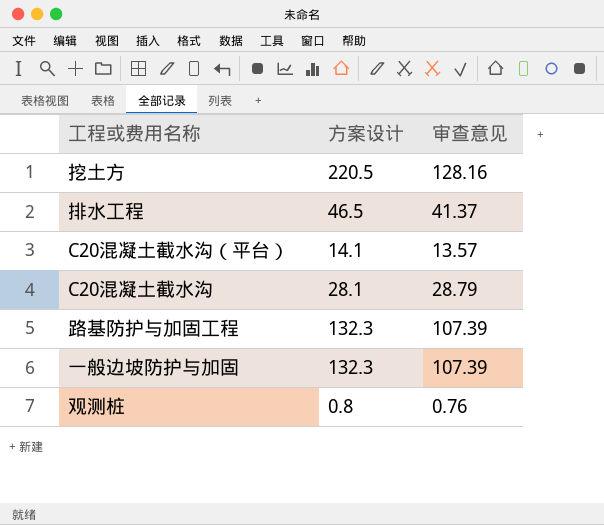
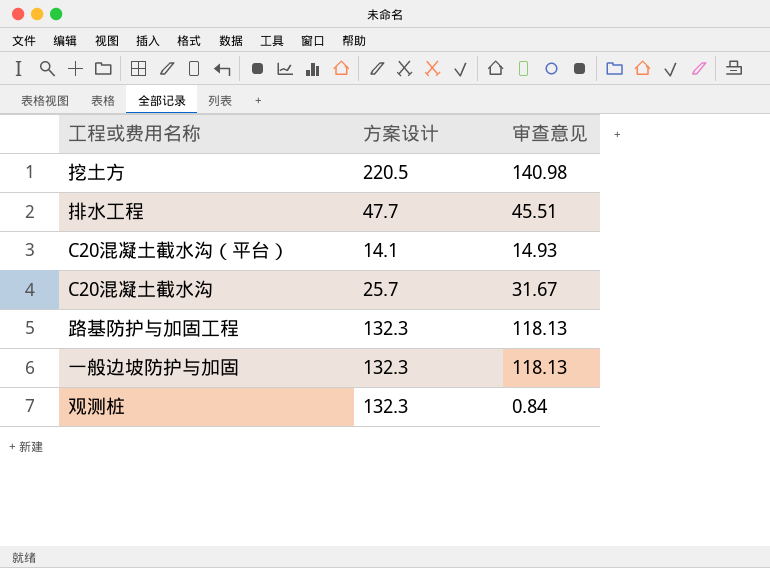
挖土方 | 审查意见: 128.16 -> 140.98
排水工程 | 方案设计: 46.5 -> 47.7
排水工程 | 审查意见: 41.37 -> 45.51
C20混凝土截水沟（平台） | 审查意见: 13.57 -> 14.93
C20混凝土截水沟 | 方案设计: 28.1 -> 25.7
C20混凝土截水沟 | 审查意见: 28.79 -> 31.67
路基防护与加固工程 | 审查意见: 107.39 -> 118.13
一般边坡防护与加固 | 审查意见: 107.39 -> 118.13
观测桩 | 方案设计: 0.8 -> 132.3
观测桩 | 审查意见: 0.76 -> 0.84

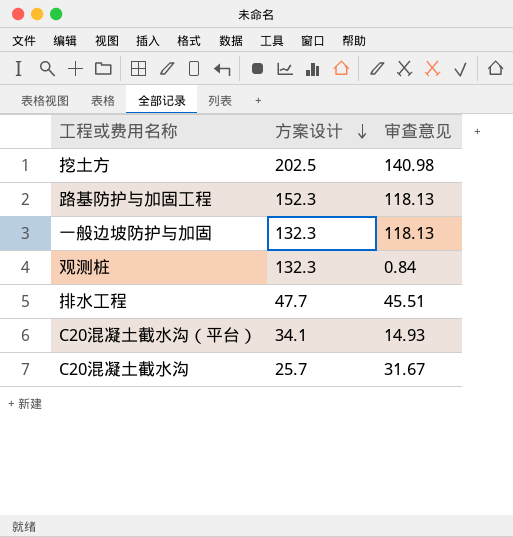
row order: none -> 方案设计 descending
挖土方 | 方案设计: 220.5 -> 202.5
路基防护与加固工程 | 方案设计: 132.3 -> 152.3
C20混凝土截水沟（平台） | 方案设计: 14.1 -> 34.1

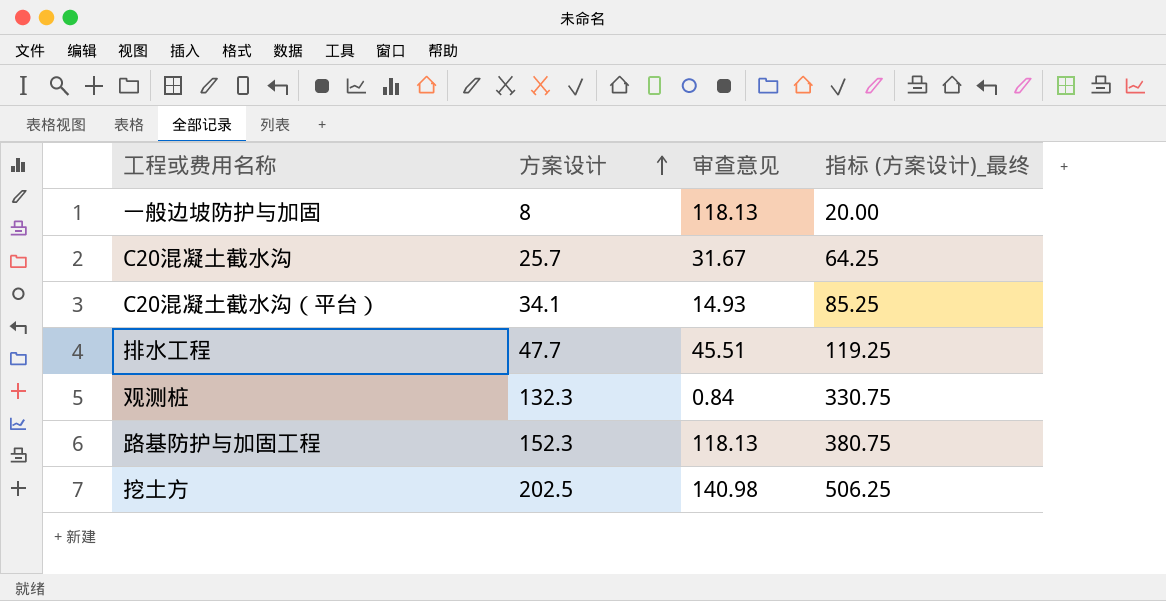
row order: 方案设计 descending -> 方案设计 ascending
column 指标 (方案设计)_最终 | formula: none -> [方案设计] * 2.5
一般边坡防护与加固 | 方案设计: 132.3 -> 8

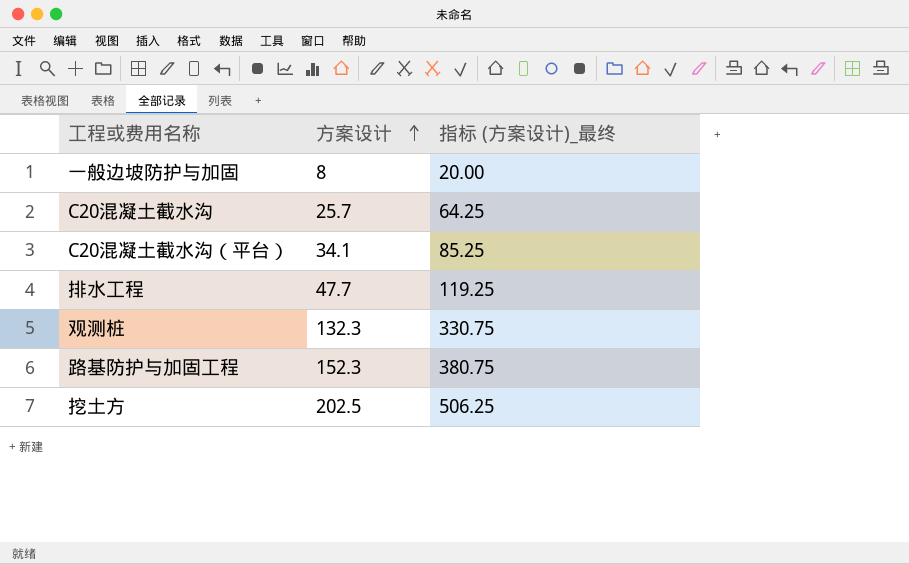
column 审查意见 | position: 3 -> none

